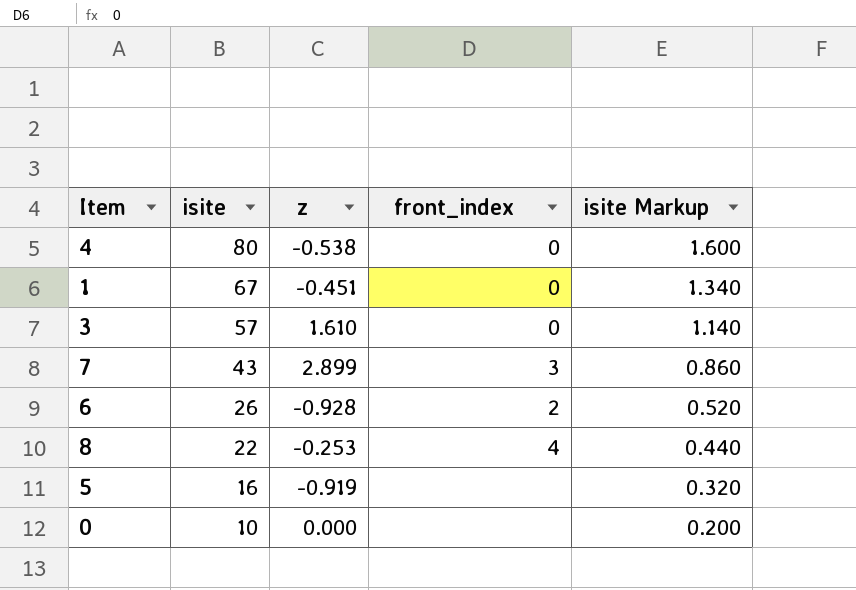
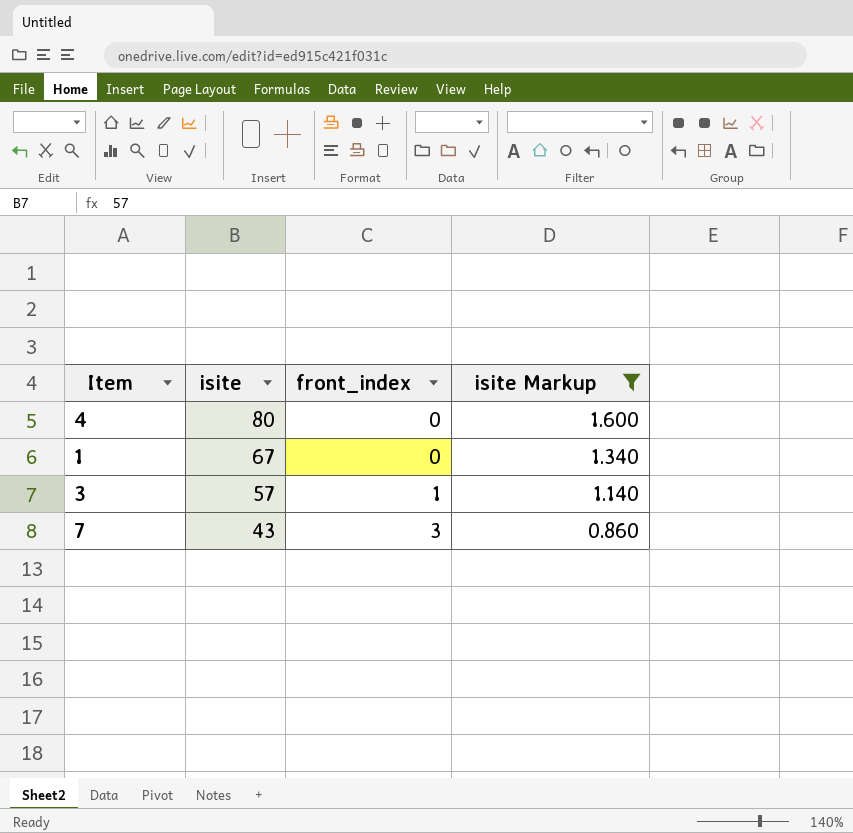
filter: none -> isite Markup >= 0.860
column z | position: 3 -> none
3 | front_index: 0 -> 1

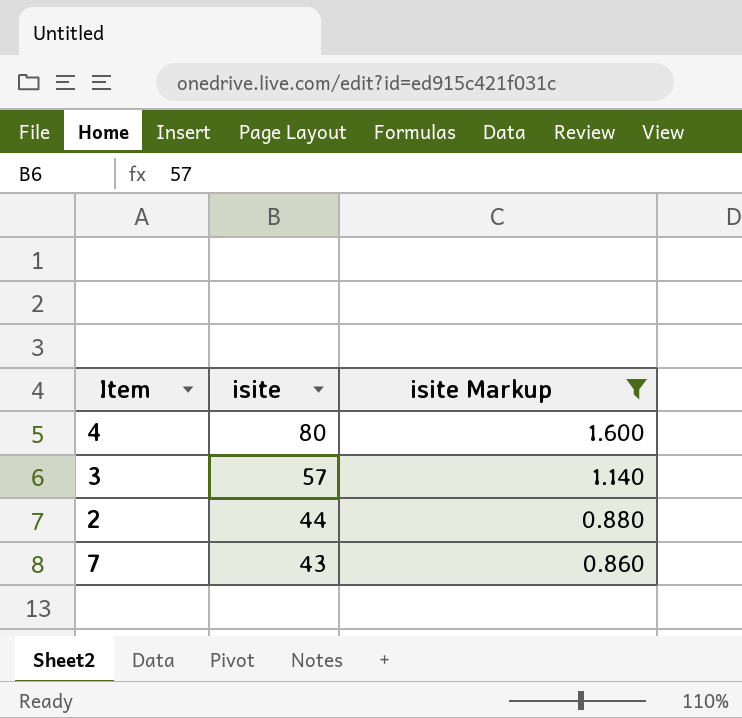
column front_index | position: 3 -> none
row 1: 67 | 0 | 1.340 -> none
row 2: none -> 44 | 0.880

